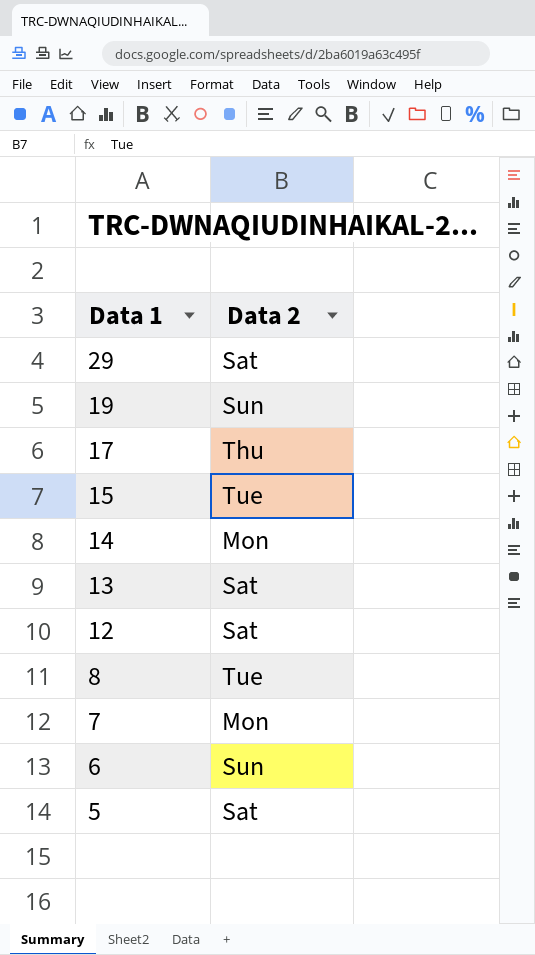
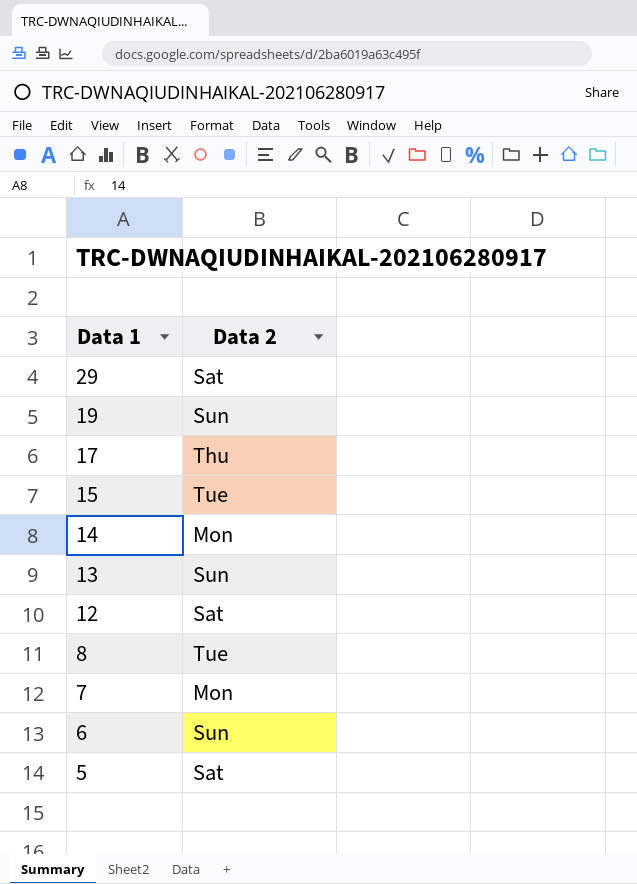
13 | Data 2: Sat -> Sun

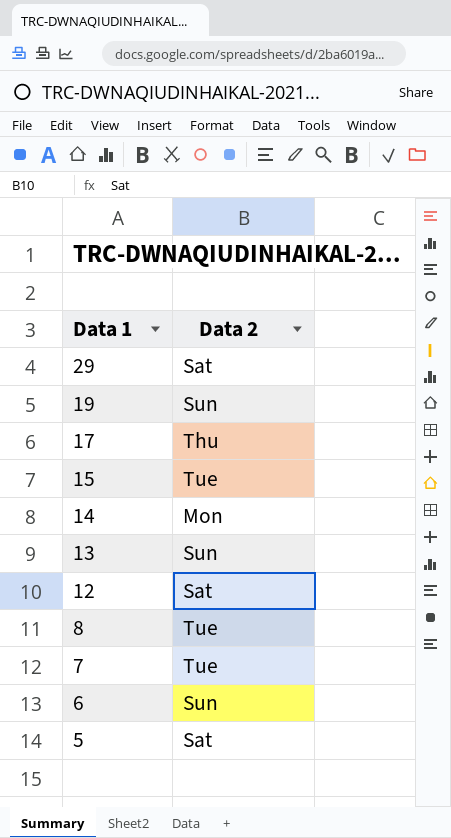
7 | Data 2: Mon -> Tue

